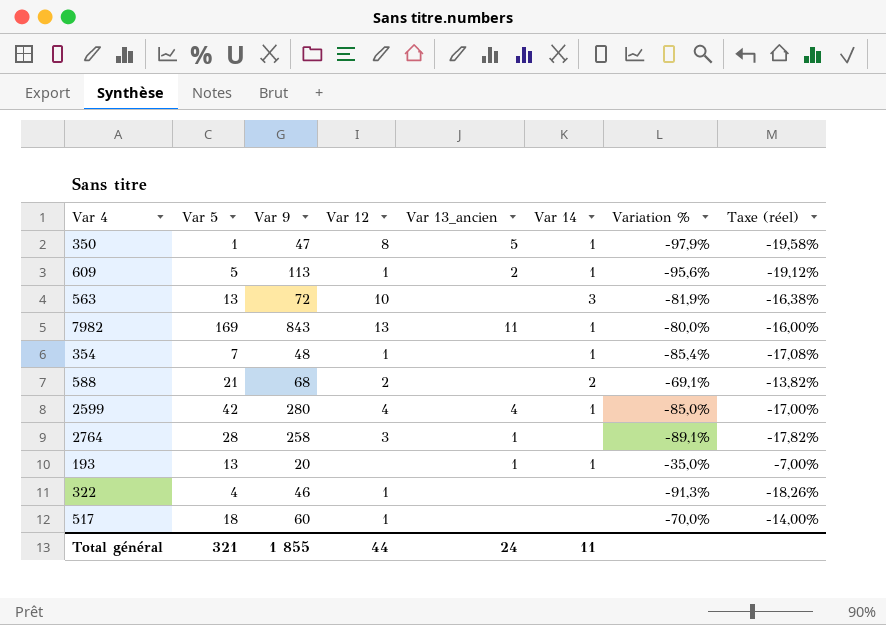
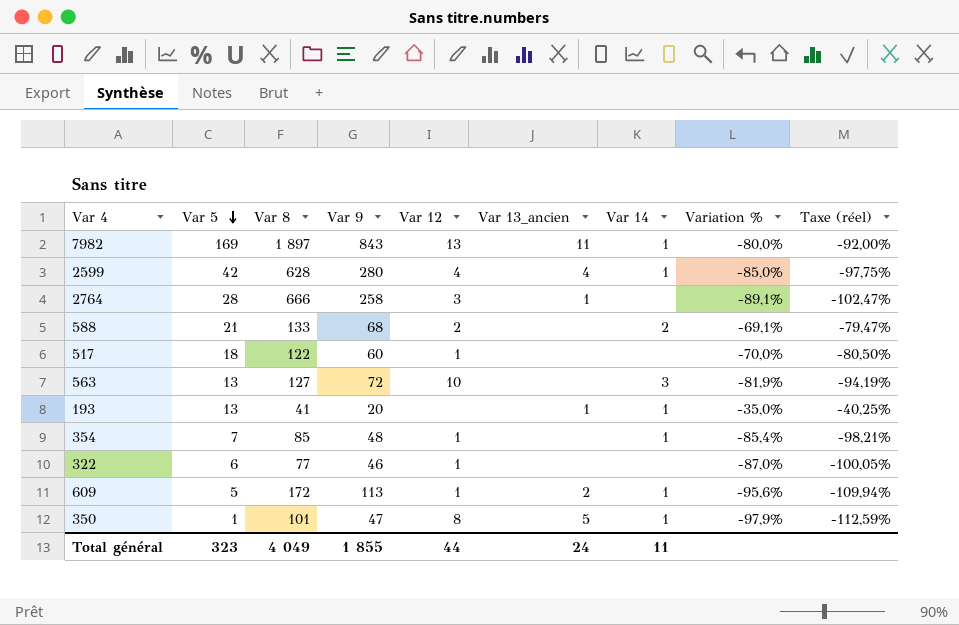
row order: none -> Var 5 descending
column Var 8 | position: none -> 3
column Taxe (réel) | formula: [Variation %] * 0,2 -> [Variation %] * 1,15
322 | Var 5: 4 -> 6
322 | Variation %: -91,3% -> -87,0%
Total général | Var 5: 321 -> 323

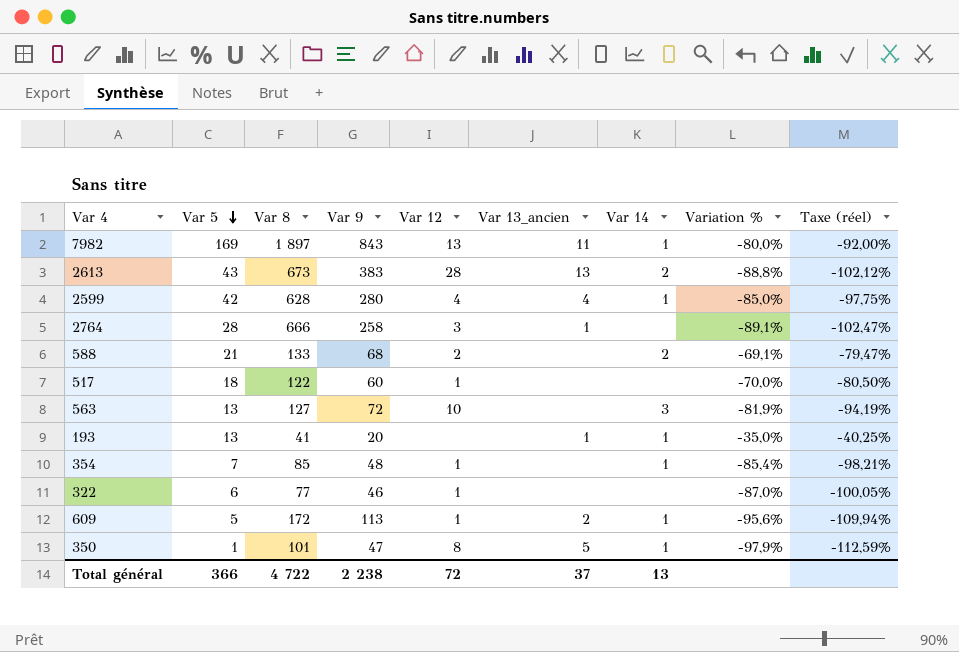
row 2613: none -> 43 | 673 | 383 | 28 | 13 | 2 | -88,8% | -102,12%
Total général | Var 5: 323 -> 366
Total général | Var 8: 4 049 -> 4 722
Total général | Var 9: 1 855 -> 2 238
Total général | Var 12: 44 -> 72
Total général | Var 13_ancien: 24 -> 37
Total général | Var 14: 11 -> 13

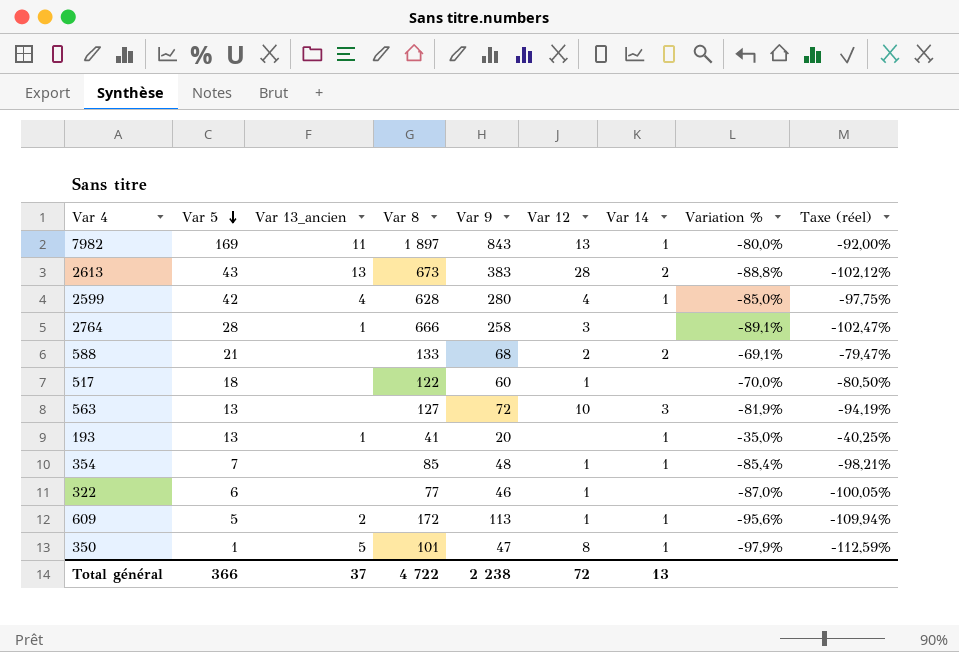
column Var 13_ancien | position: 6 -> 3

